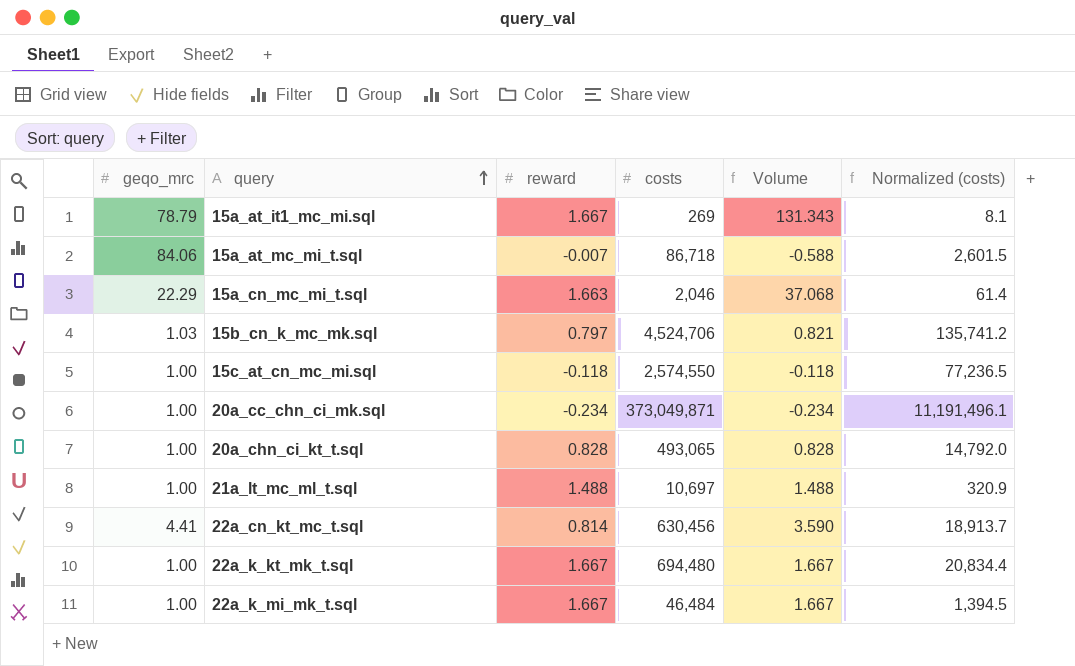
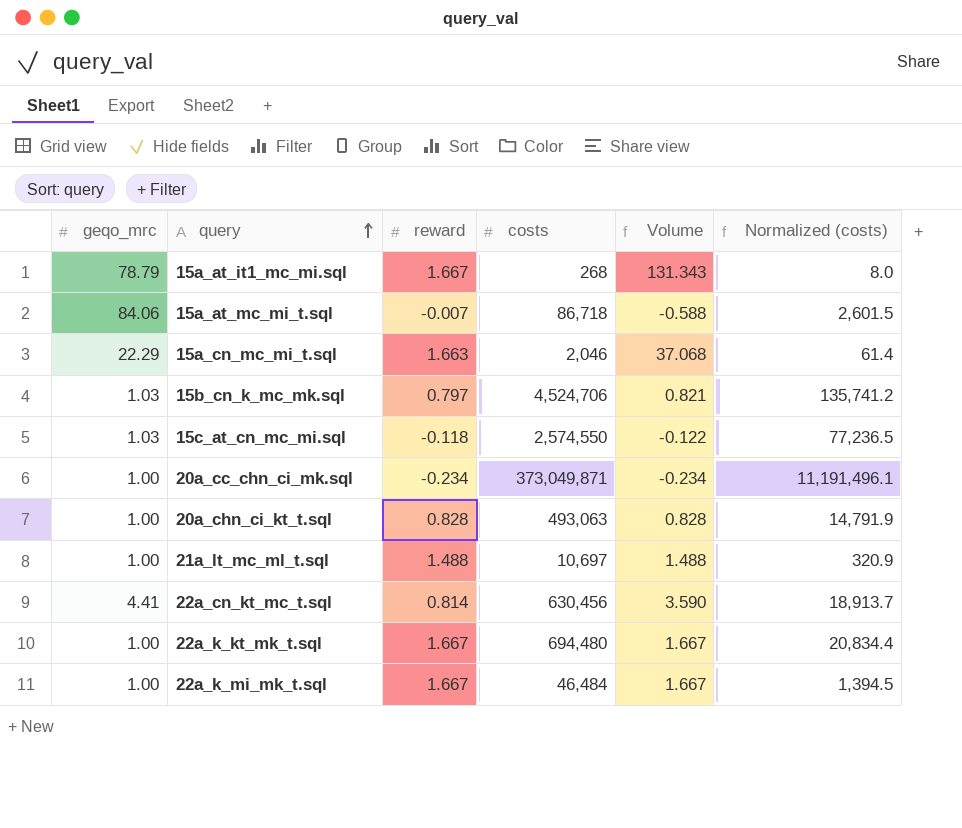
15a_at_it1_mc_mi.sql | costs: 269 -> 268
15a_at_it1_mc_mi.sql | Normalized (costs): 8.1 -> 8.0
15c_at_cn_mc_mi.sql | geqo_mrc: 1.00 -> 1.03
15c_at_cn_mc_mi.sql | Volume: -0.118 -> -0.122
20a_chn_ci_kt_t.sql | costs: 493,065 -> 493,063
20a_chn_ci_kt_t.sql | Normalized (costs): 14,792.0 -> 14,791.9

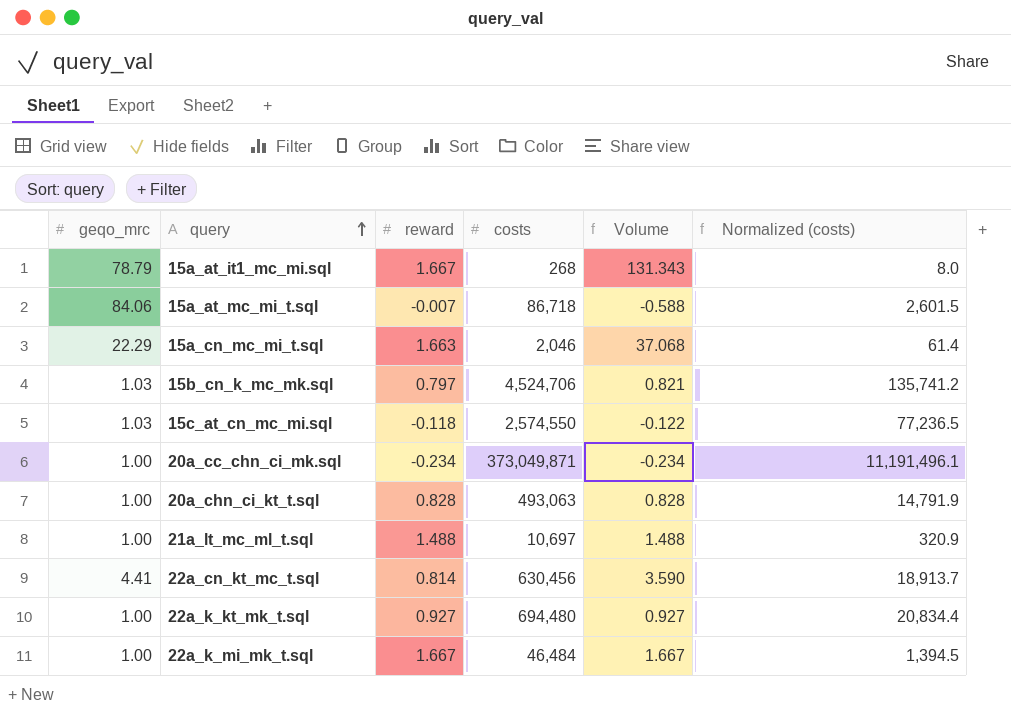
22a_k_kt_mk_t.sql | reward: 1.667 -> 0.927
22a_k_kt_mk_t.sql | Volume: 1.667 -> 0.927

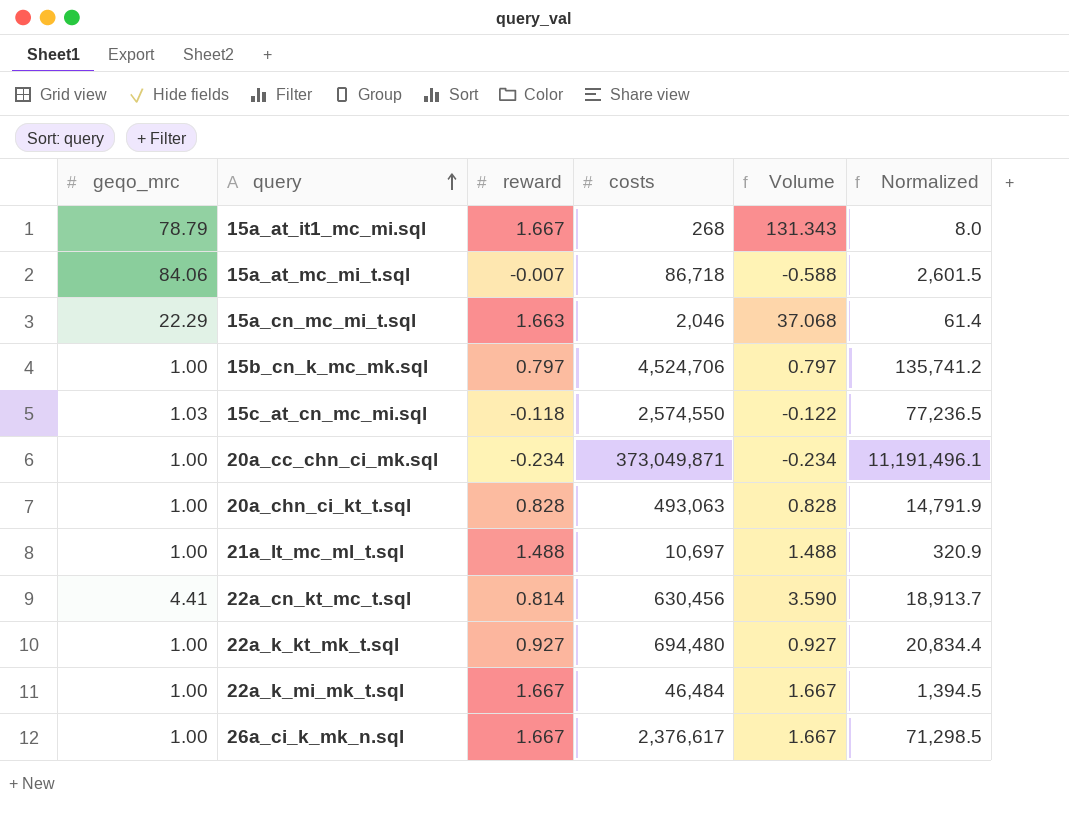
column name: Normalized (costs) -> Normalized
15b_cn_k_mc_mk.sql | geqo_mrc: 1.03 -> 1.00
15b_cn_k_mc_mk.sql | Volume: 0.821 -> 0.797
row 26a_ci_k_mk_n.sql: none -> 1.00 | 1.667 | 2,376,617 | 1.667 | 71,298.5

